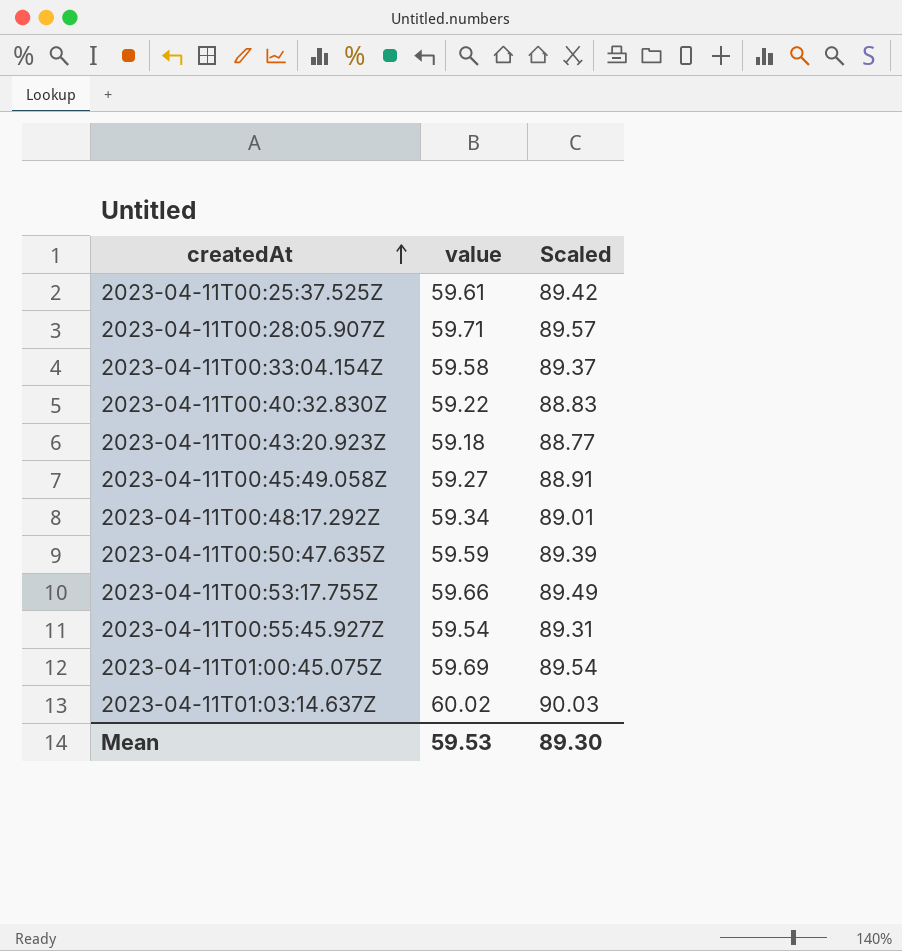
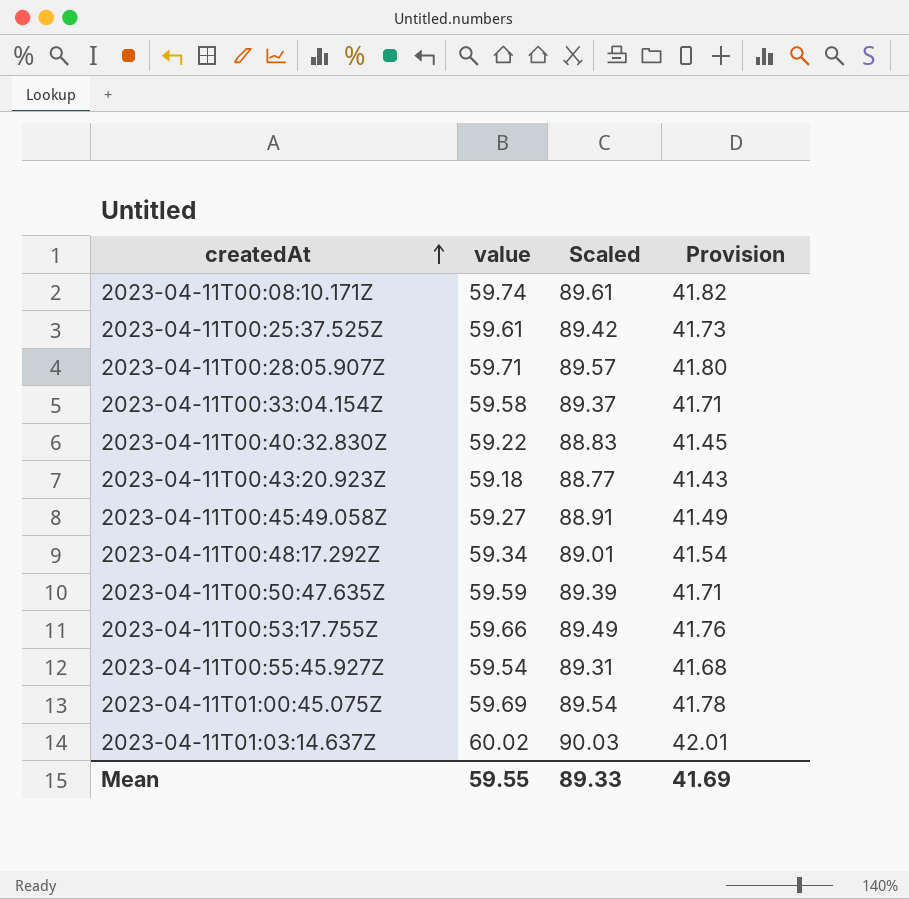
column Provision | formula: none -> [value] * 0.7
row 2023-04-11T00:08:10.171Z: none -> 59.74 | 89.61 | 41.82
Mean | value: 59.53 -> 59.55
Mean | Scaled: 89.30 -> 89.33

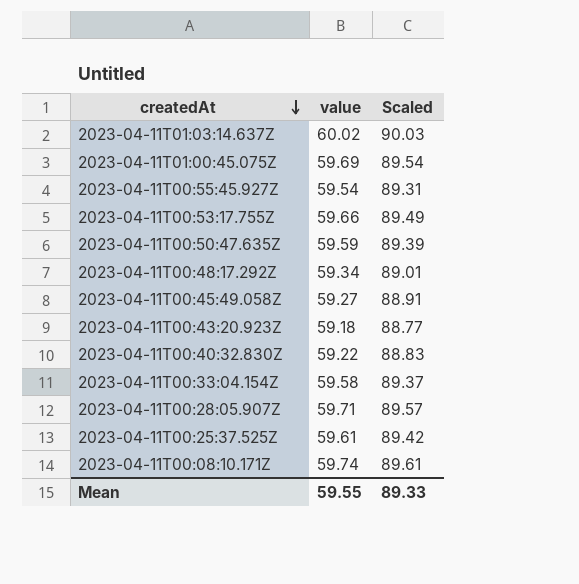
row order: createdAt ascending -> createdAt descending
column Provision | formula: [value] * 0.7 -> none

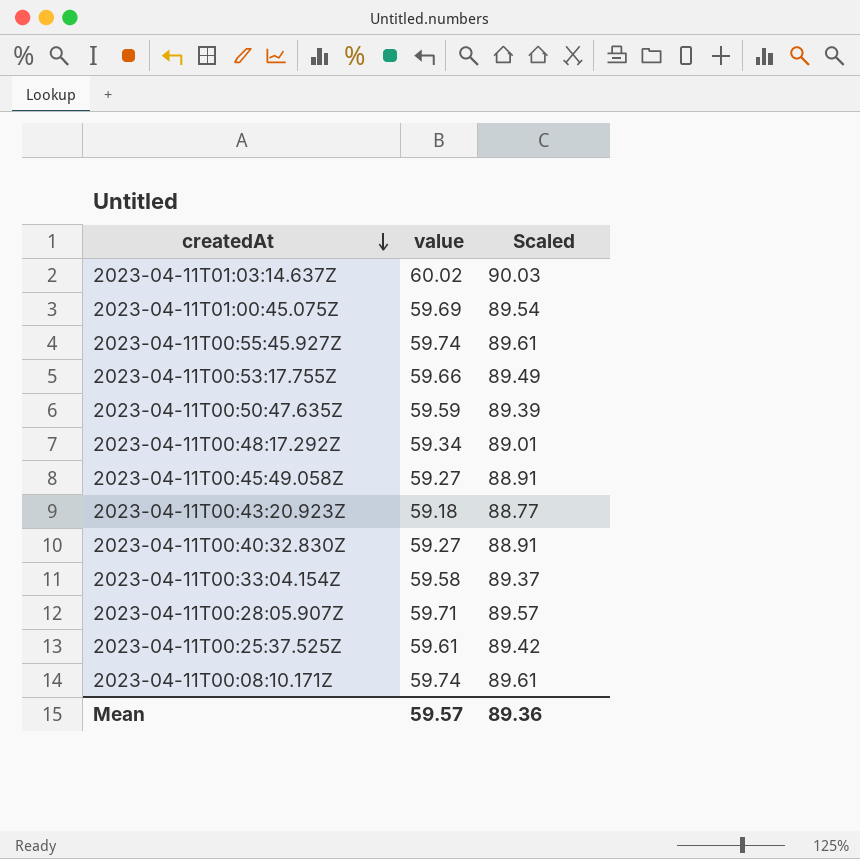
2023-04-11T00:55:45.927Z | value: 59.54 -> 59.74
2023-04-11T00:55:45.927Z | Scaled: 89.31 -> 89.61
2023-04-11T00:40:32.830Z | value: 59.22 -> 59.27
2023-04-11T00:40:32.830Z | Scaled: 88.83 -> 88.91
Mean | value: 59.55 -> 59.57
Mean | Scaled: 89.33 -> 89.36

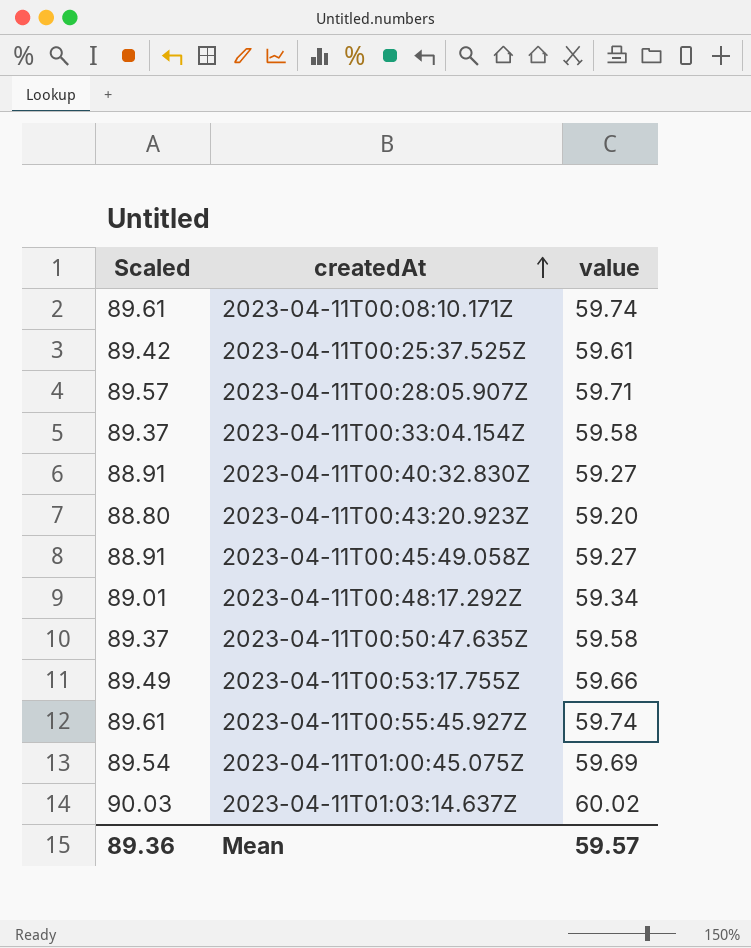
row order: createdAt descending -> createdAt ascending
column Scaled | position: 3 -> 1
2023-04-11T00:43:20.923Z | Scaled: 88.77 -> 88.80
2023-04-11T00:43:20.923Z | value: 59.18 -> 59.20
2023-04-11T00:50:47.635Z | Scaled: 89.39 -> 89.37
2023-04-11T00:50:47.635Z | value: 59.59 -> 59.58

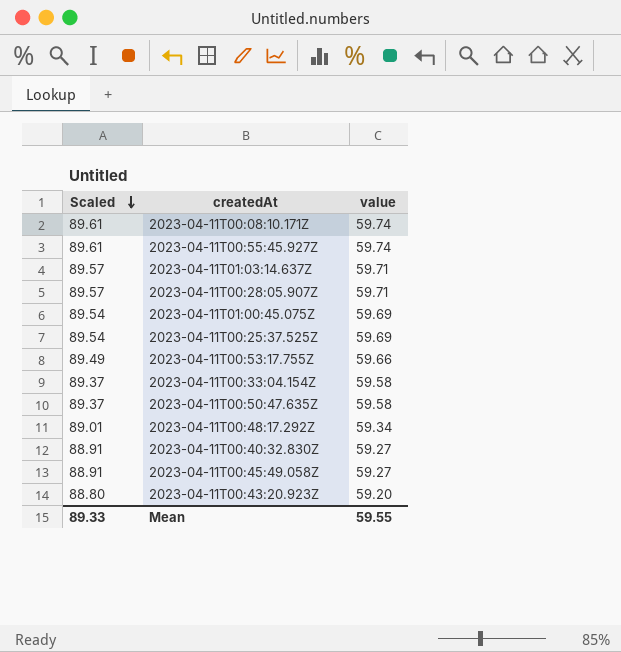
row order: createdAt ascending -> Scaled descending
2023-04-11T01:03:14.637Z | Scaled: 90.03 -> 89.57
2023-04-11T01:03:14.637Z | value: 60.02 -> 59.71
2023-04-11T00:25:37.525Z | Scaled: 89.42 -> 89.54
2023-04-11T00:25:37.525Z | value: 59.61 -> 59.69
Mean | Scaled: 89.36 -> 89.33
Mean | value: 59.57 -> 59.55

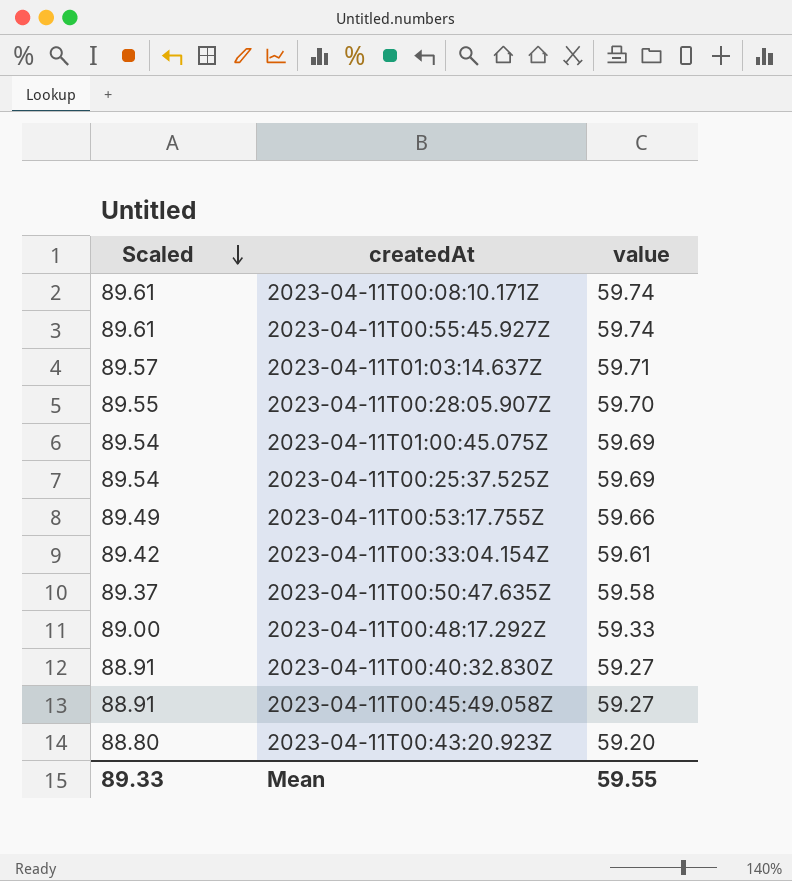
2023-04-11T00:28:05.907Z | Scaled: 89.57 -> 89.55
2023-04-11T00:28:05.907Z | value: 59.71 -> 59.70
2023-04-11T00:33:04.154Z | Scaled: 89.37 -> 89.42
2023-04-11T00:33:04.154Z | value: 59.58 -> 59.61
2023-04-11T00:48:17.292Z | Scaled: 89.01 -> 89.00
2023-04-11T00:48:17.292Z | value: 59.34 -> 59.33

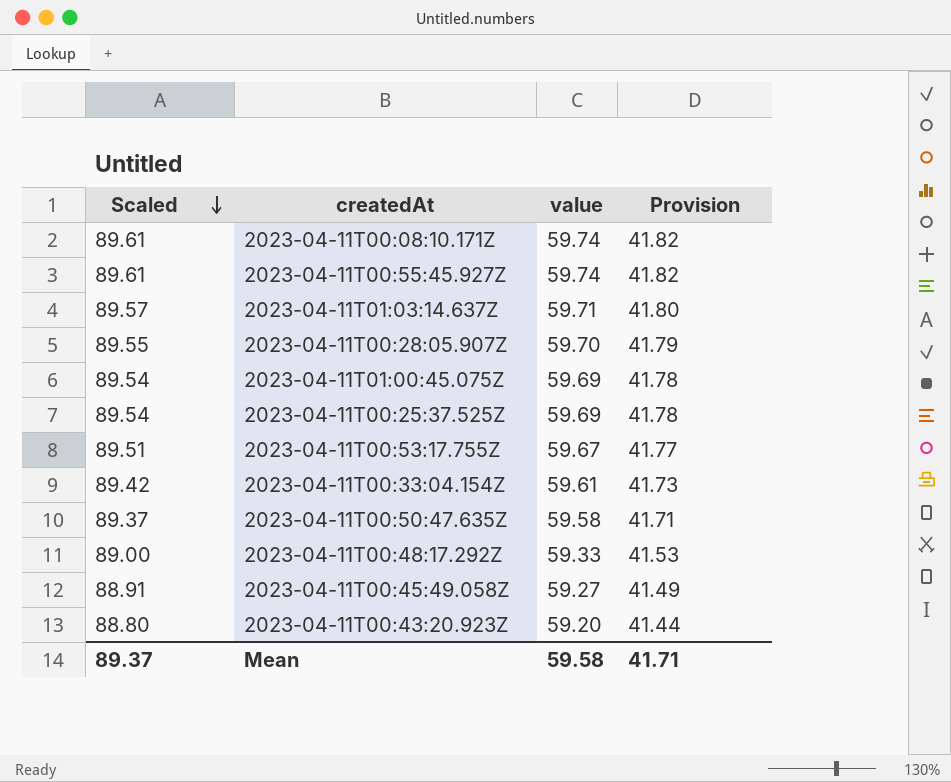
column Provision | formula: none -> [value] * 0.7
row 2023-04-11T00:40:32.830Z: 88.91 | 59.27 -> none
2023-04-11T00:53:17.755Z | Scaled: 89.49 -> 89.51
2023-04-11T00:53:17.755Z | value: 59.66 -> 59.67
Mean | Scaled: 89.33 -> 89.37
Mean | value: 59.55 -> 59.58

